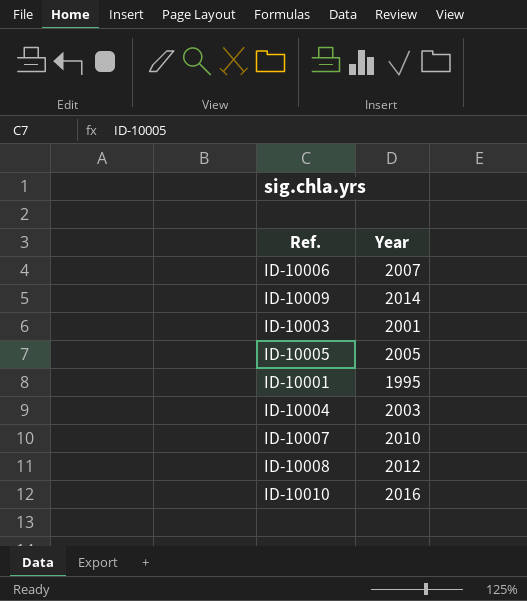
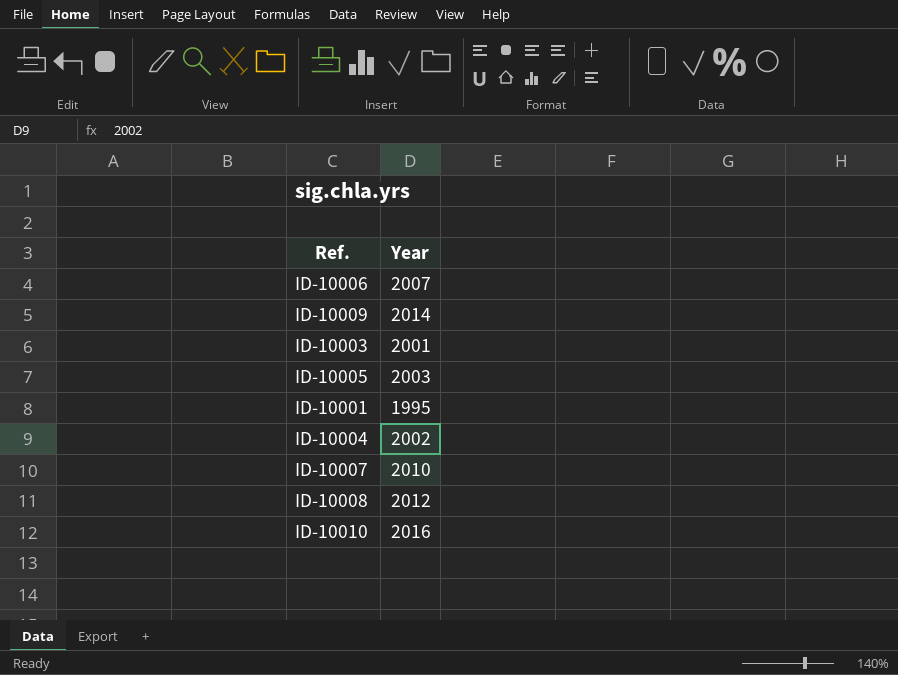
ID-10005 | Year: 2005 -> 2003
ID-10004 | Year: 2003 -> 2002

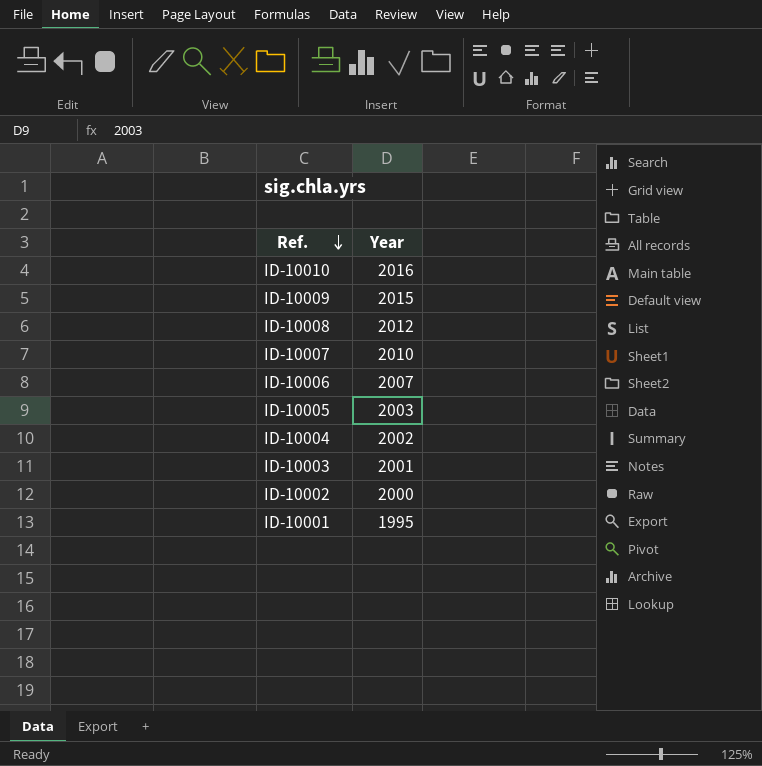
row order: none -> Ref. descending
ID-10009 | Year: 2014 -> 2015
row ID-10002: none -> 2000

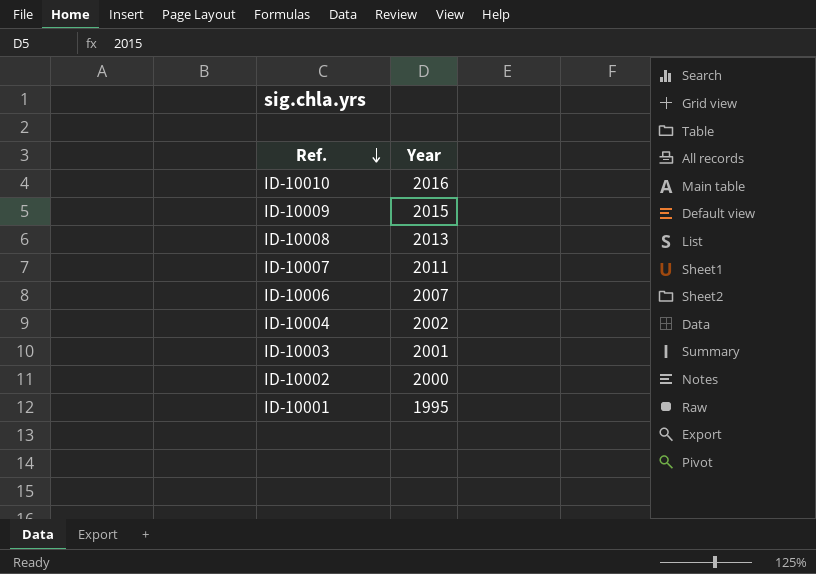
row ID-10005: 2003 -> none
ID-10008 | Year: 2012 -> 2013
ID-10007 | Year: 2010 -> 2011

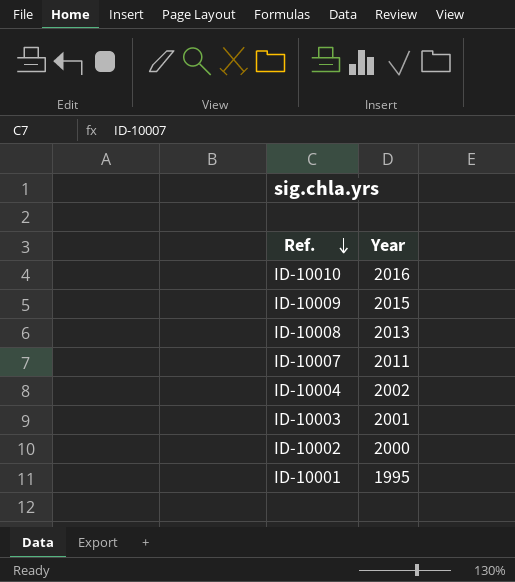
row ID-10006: 2007 -> none

